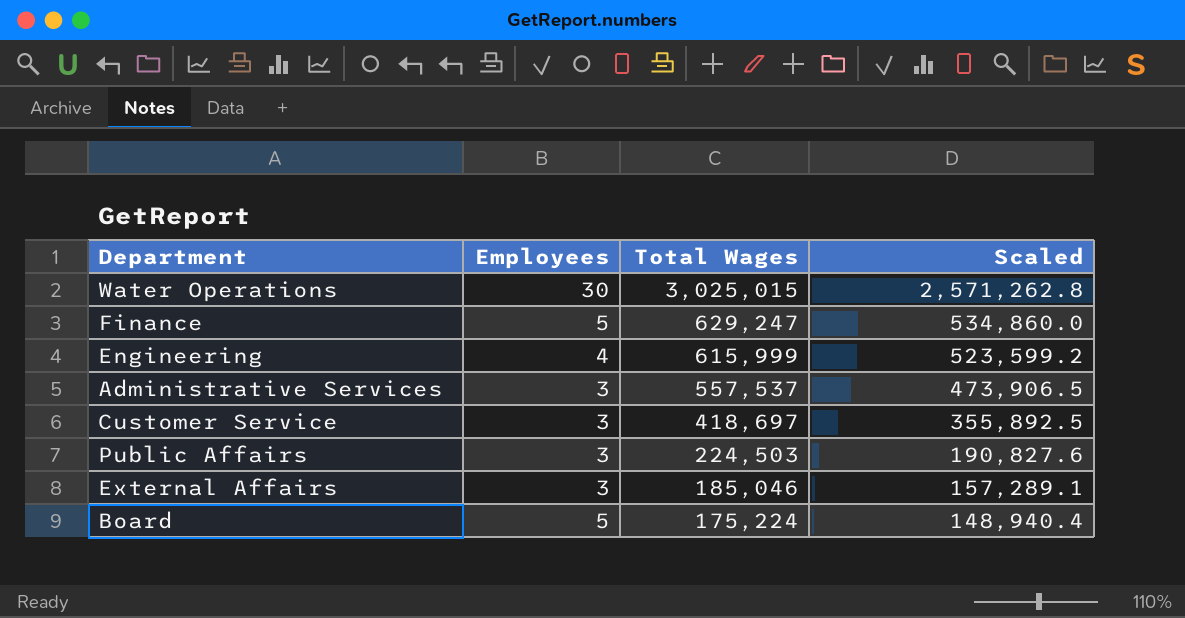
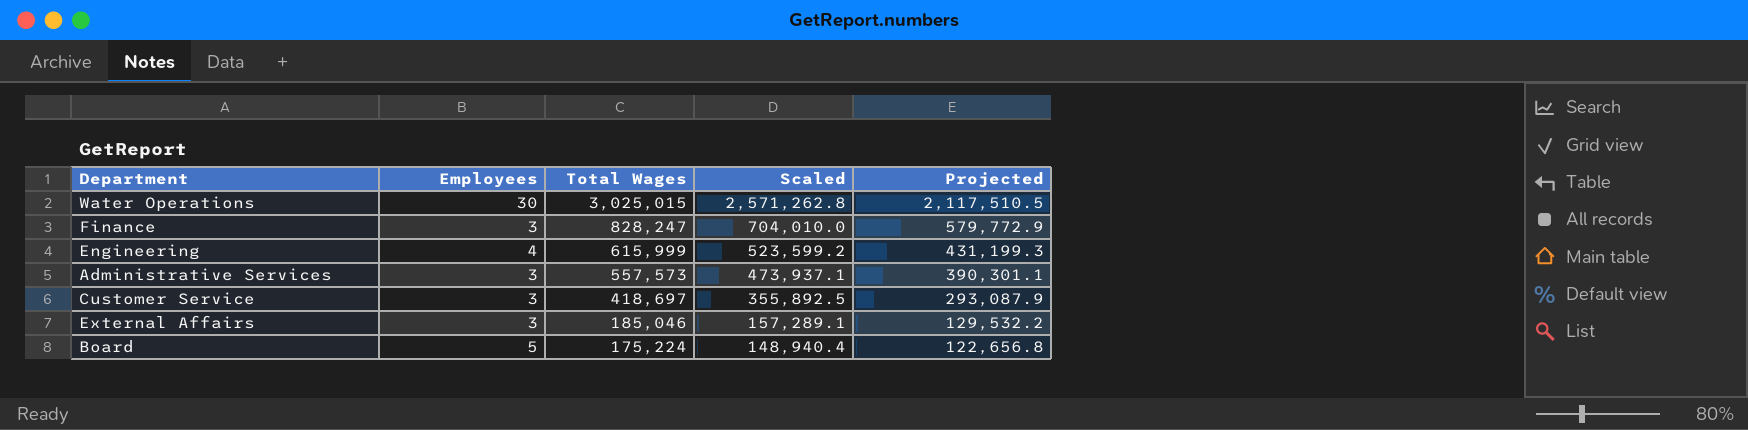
column Projected | formula: none -> [Total Wages] * 0.7
row Public Affairs: 3 | 224,503 | 190,827.6 -> none
Finance | Employees: 5 -> 3
Finance | Total Wages: 629,247 -> 828,247
Finance | Scaled: 534,860.0 -> 704,010.0
Administrative Services | Total Wages: 557,537 -> 557,573
Administrative Services | Scaled: 473,906.5 -> 473,937.1

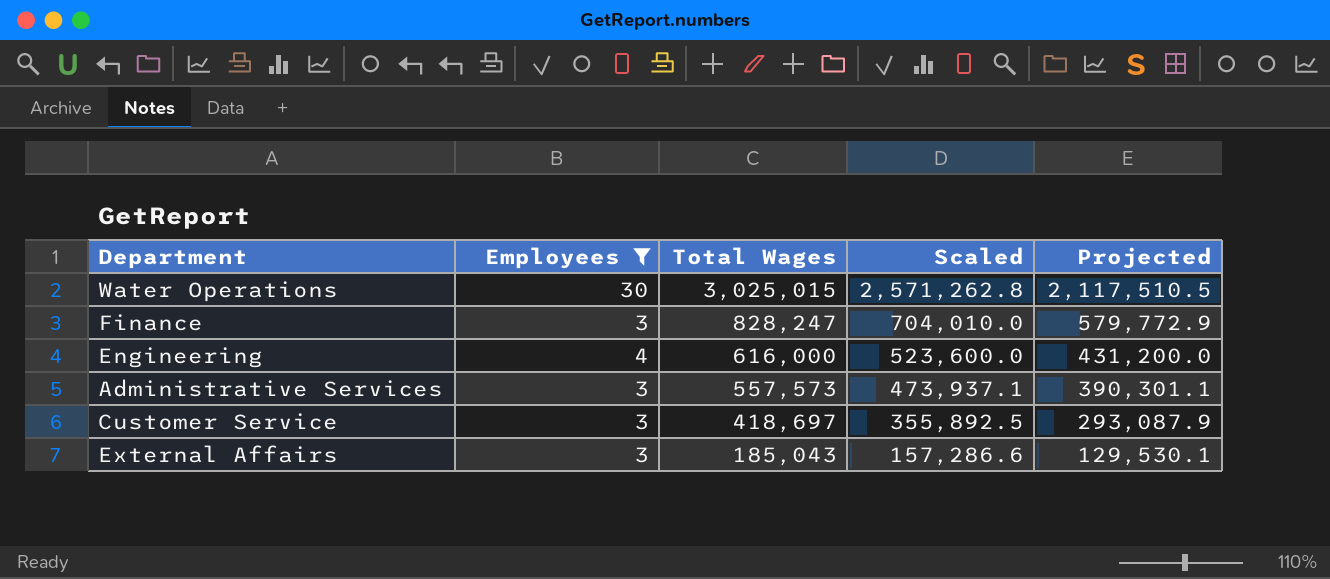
filter: none -> Employees != 5
Engineering | Total Wages: 615,999 -> 616,000
Engineering | Scaled: 523,599.2 -> 523,600.0
Engineering | Projected: 431,199.3 -> 431,200.0
External Affairs | Total Wages: 185,046 -> 185,043
External Affairs | Scaled: 157,289.1 -> 157,286.6
External Affairs | Projected: 129,532.2 -> 129,530.1

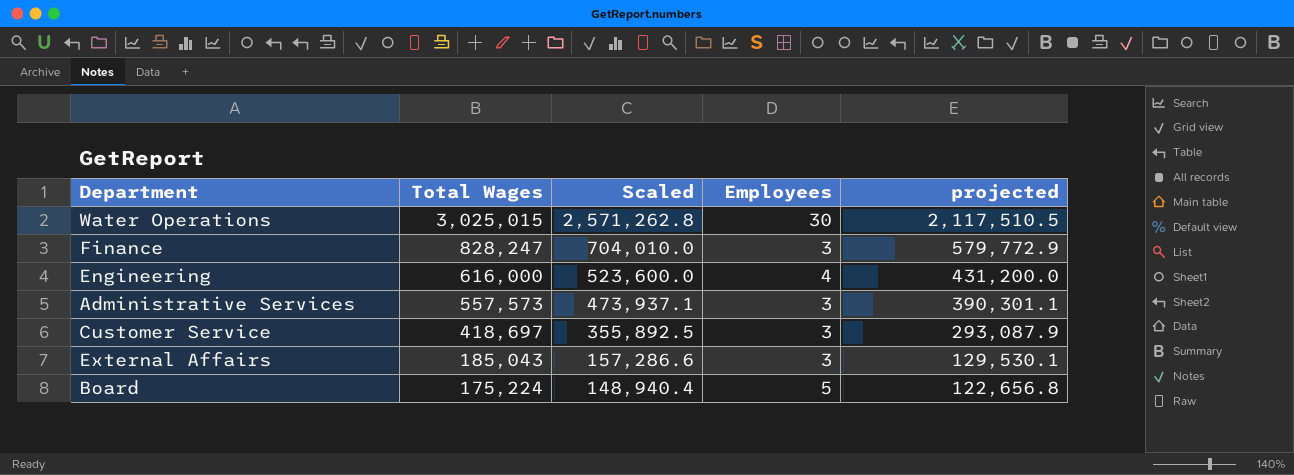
filter: Employees != 5 -> none
column Employees | position: 2 -> 4
column name: Projected -> projected

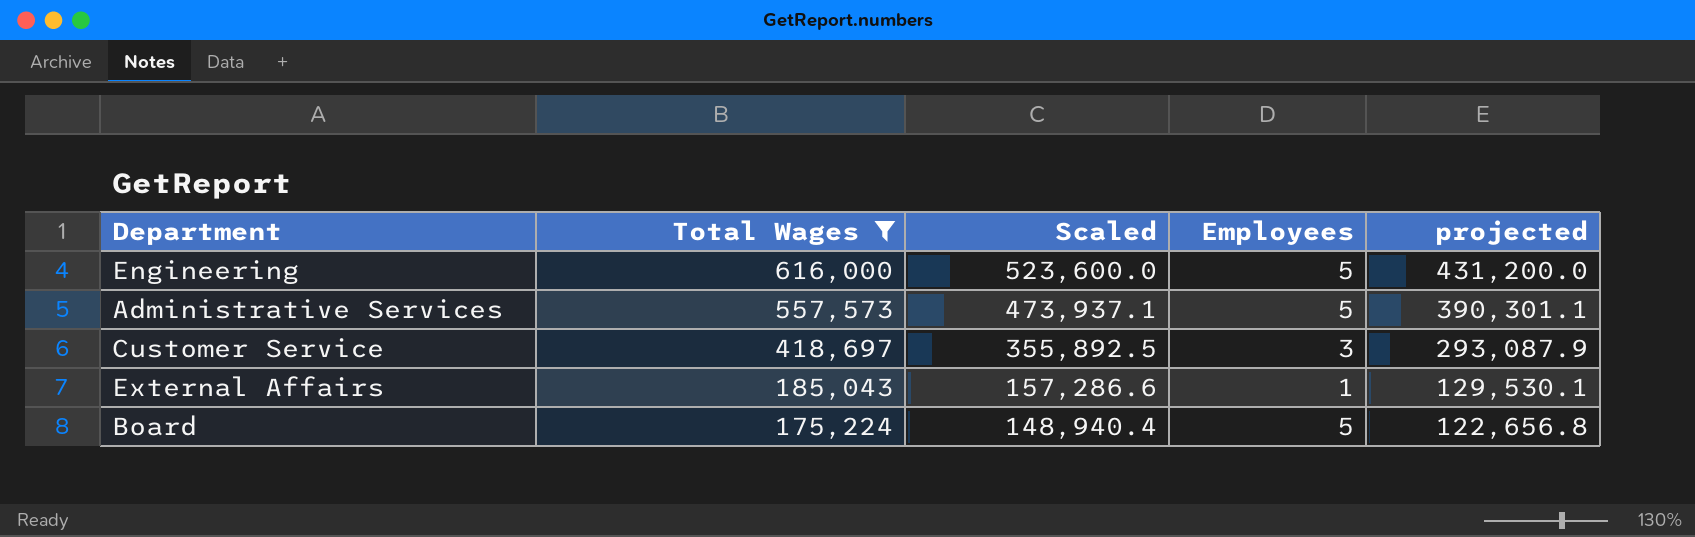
filter: none -> Total Wages <= 616,000
Engineering | Employees: 4 -> 5
Administrative Services | Employees: 3 -> 5
External Affairs | Employees: 3 -> 1

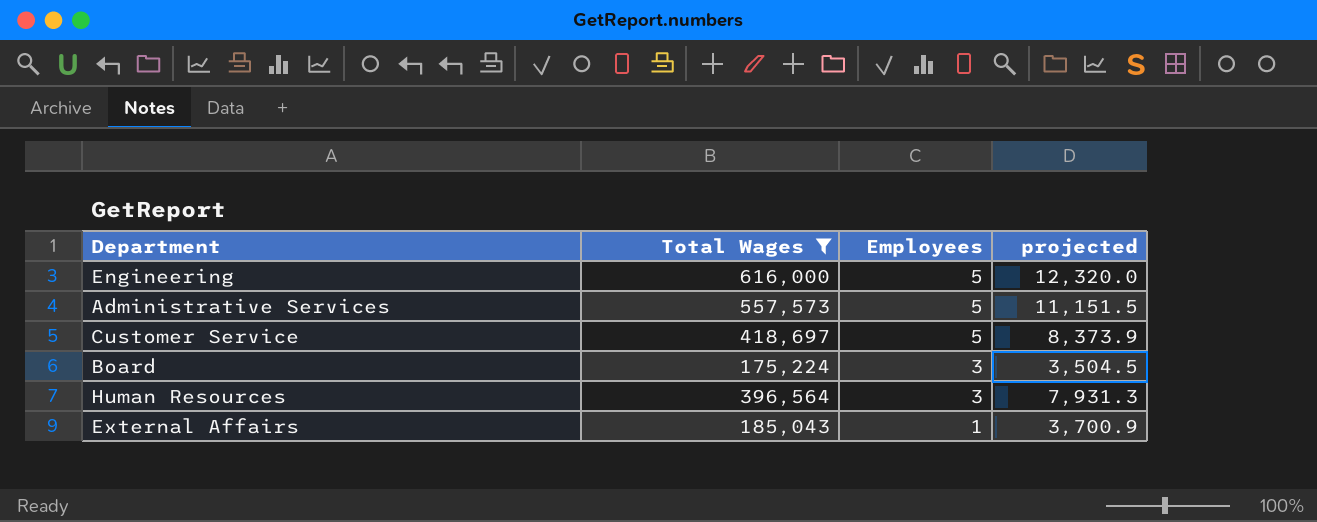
row order: Total Wages descending -> Employees descending
column Scaled | formula: [Total Wages] * 0.85 -> none
column projected | formula: [Total Wages] * 0.7 -> [Total Wages] * 0.02
Customer Service | Employees: 3 -> 5
Board | Employees: 5 -> 3
row Human Resources: none -> 396,564 | 3 | 7,931.3

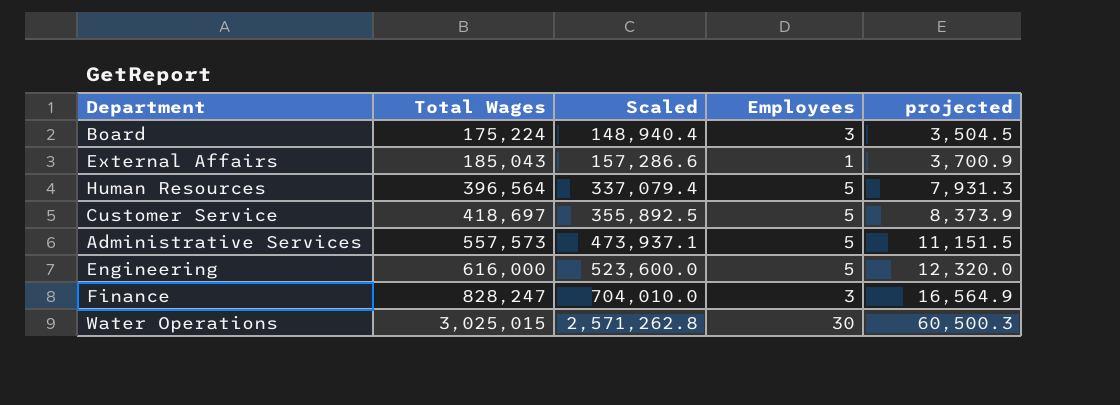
filter: Total Wages <= 616,000 -> none
row order: Employees descending -> Total Wages ascending
column Scaled | formula: none -> [Total Wages] * 0.85
Human Resources | Employees: 3 -> 5

